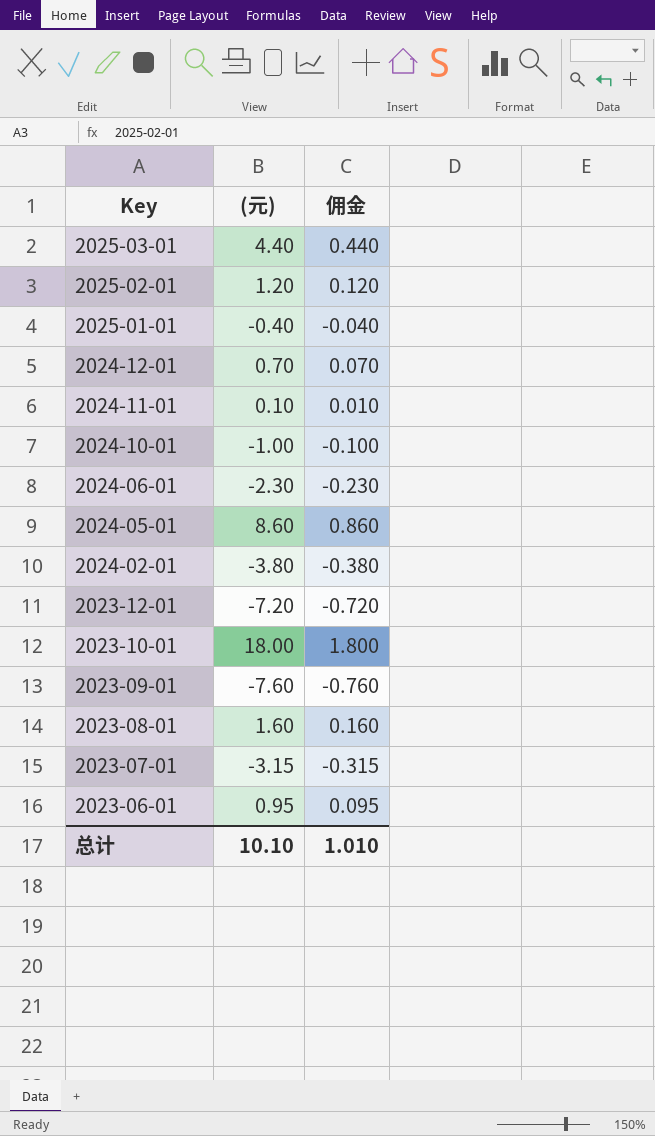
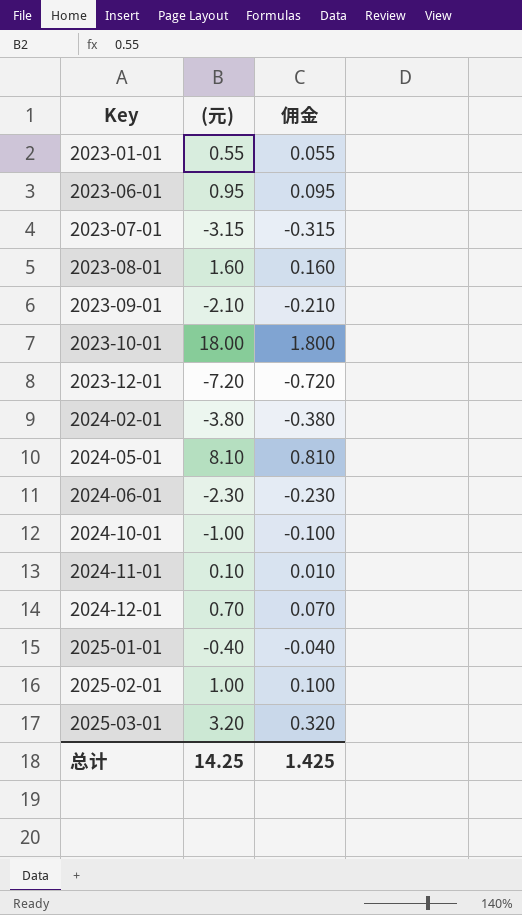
row order: Key descending -> Key ascending
row 2023-01-01: none -> 0.55 | 0.055
2023-09-01 | (元): -7.60 -> -2.10
2023-09-01 | 佣金: -0.760 -> -0.210
2024-05-01 | (元): 8.60 -> 8.10
2024-05-01 | 佣金: 0.860 -> 0.810
2025-02-01 | (元): 1.20 -> 1.00
2025-02-01 | 佣金: 0.120 -> 0.100
2025-03-01 | (元): 4.40 -> 3.20
2025-03-01 | 佣金: 0.440 -> 0.320
总计 | (元): 10.10 -> 14.25
总计 | 佣金: 1.010 -> 1.425

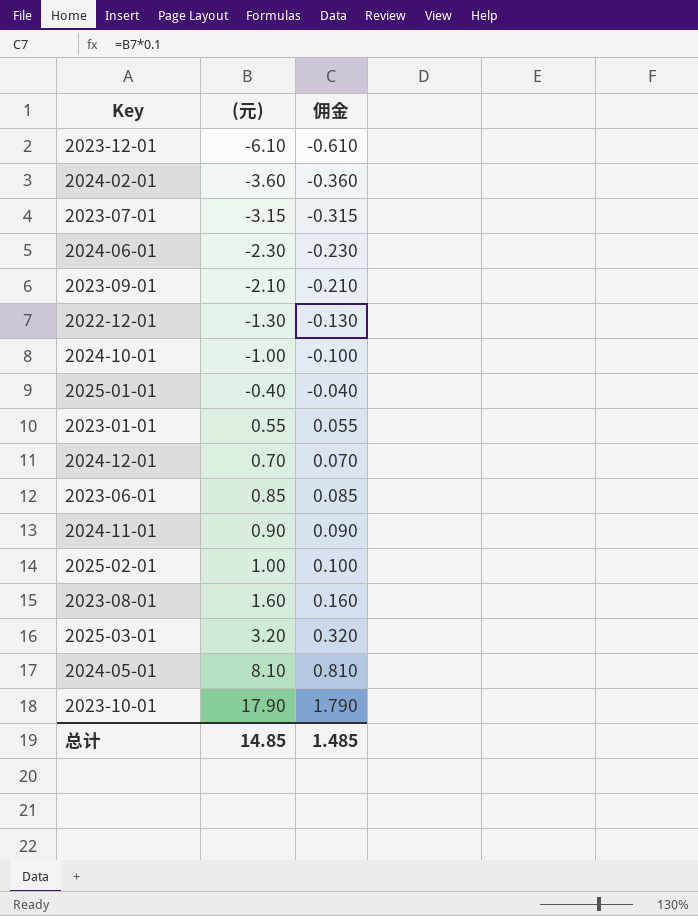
row order: Key ascending -> (元) ascending
2023-12-01 | (元): -7.20 -> -6.10
2023-12-01 | 佣金: -0.720 -> -0.610
2024-02-01 | (元): -3.80 -> -3.60
2024-02-01 | 佣金: -0.380 -> -0.360
row 2022-12-01: none -> -1.30 | -0.130
2023-06-01 | (元): 0.95 -> 0.85
2023-06-01 | 佣金: 0.095 -> 0.085
2024-11-01 | (元): 0.10 -> 0.90
2024-11-01 | 佣金: 0.010 -> 0.090
2023-10-01 | (元): 18.00 -> 17.90
2023-10-01 | 佣金: 1.800 -> 1.790
总计 | (元): 14.25 -> 14.85
总计 | 佣金: 1.425 -> 1.485

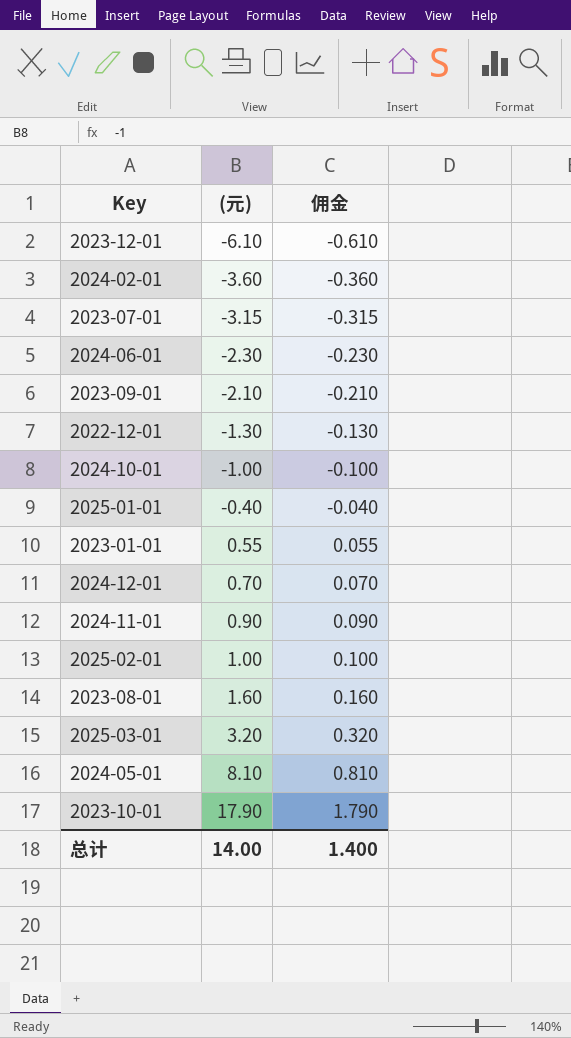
row 2023-06-01: 0.85 | 0.085 -> none
总计 | (元): 14.85 -> 14.00
总计 | 佣金: 1.485 -> 1.400

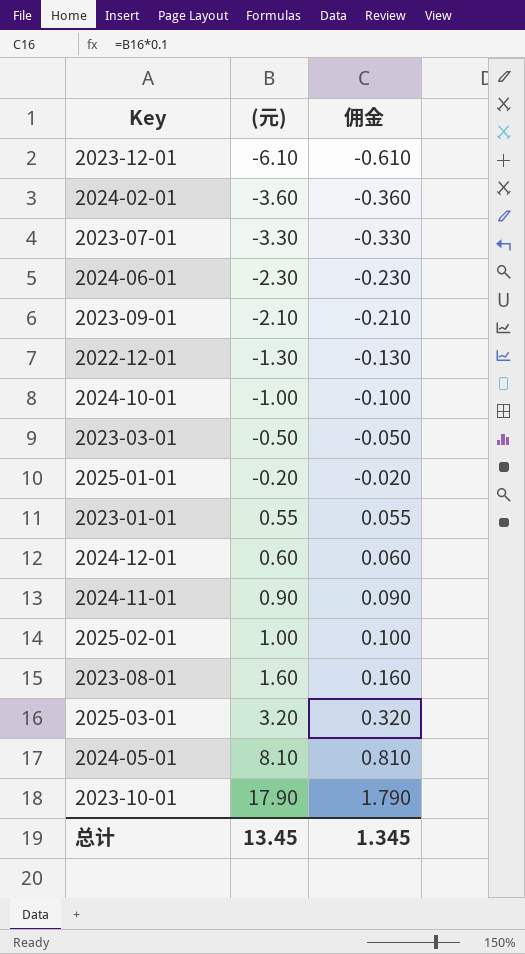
2023-07-01 | (元): -3.15 -> -3.30
2023-07-01 | 佣金: -0.315 -> -0.330
row 2023-03-01: none -> -0.50 | -0.050
2025-01-01 | (元): -0.40 -> -0.20
2025-01-01 | 佣金: -0.040 -> -0.020
2024-12-01 | (元): 0.70 -> 0.60
2024-12-01 | 佣金: 0.070 -> 0.060
总计 | (元): 14.00 -> 13.45
总计 | 佣金: 1.400 -> 1.345

